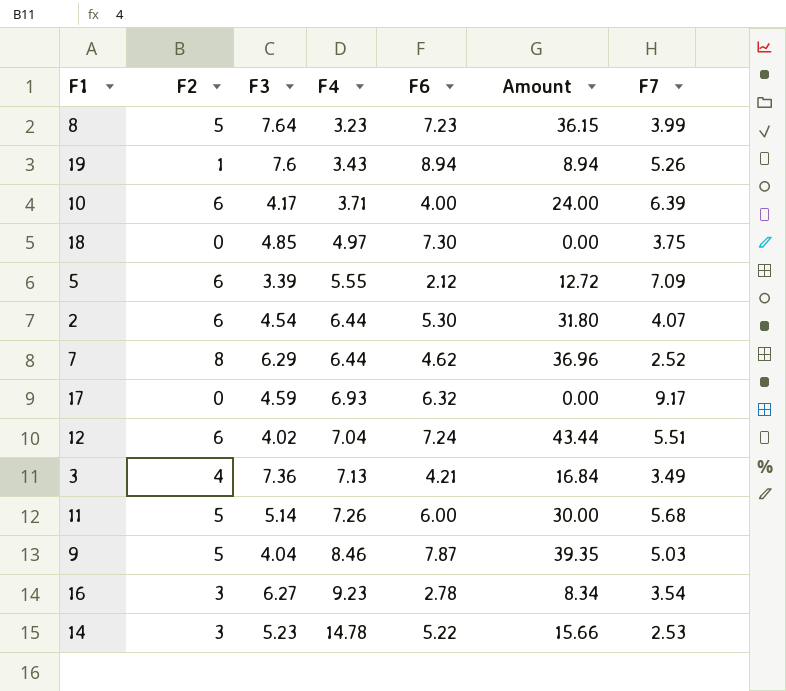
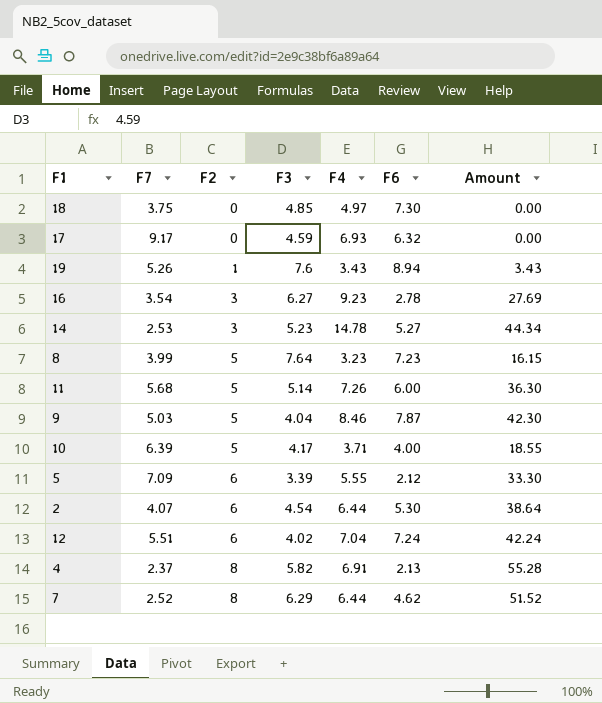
row order: F4 ascending -> F2 ascending
column F7 | position: 7 -> 2
column Amount | formula: [F2] * [F6] -> [F2] * [F4]
row 3: 4 | 7.36 | 7.13 | 4.21 | 16.84 | 3.49 -> none
14 | F6: 5.22 -> 5.27
10 | F2: 6 -> 5
row 4: none -> 2.37 | 8 | 5.82 | 6.91 | 2.13 | 55.28

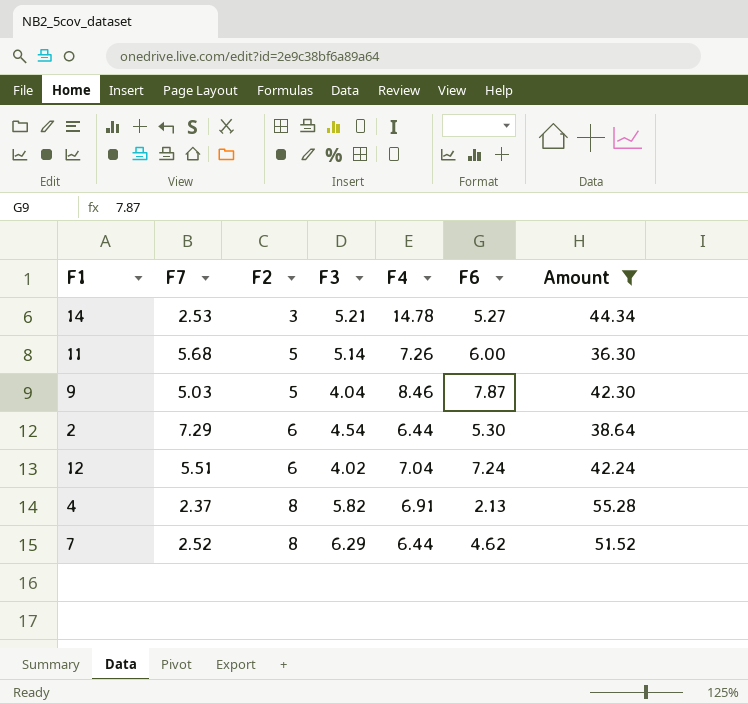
filter: none -> Amount >= 36.30
14 | F3: 5.23 -> 5.21
2 | F7: 4.07 -> 7.29

